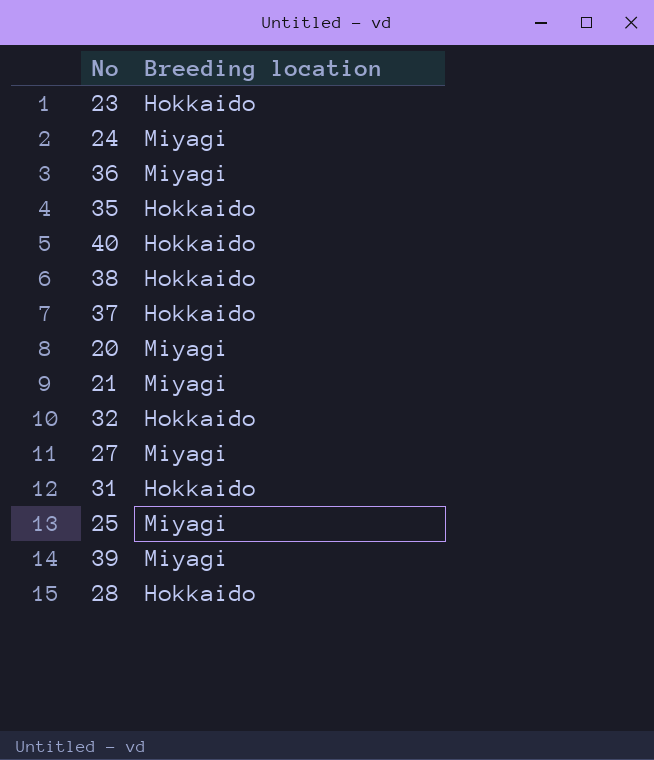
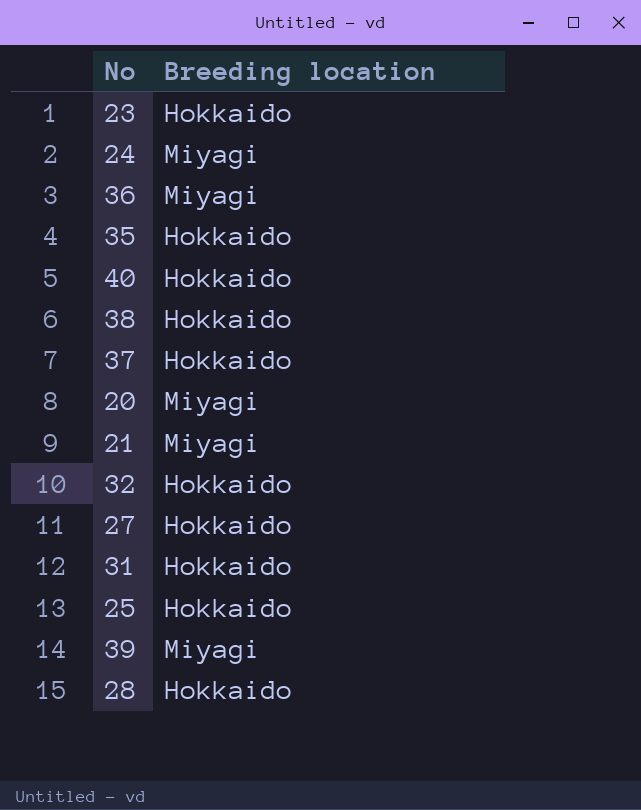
27 | Breeding location: Miyagi -> Hokkaido
25 | Breeding location: Miyagi -> Hokkaido

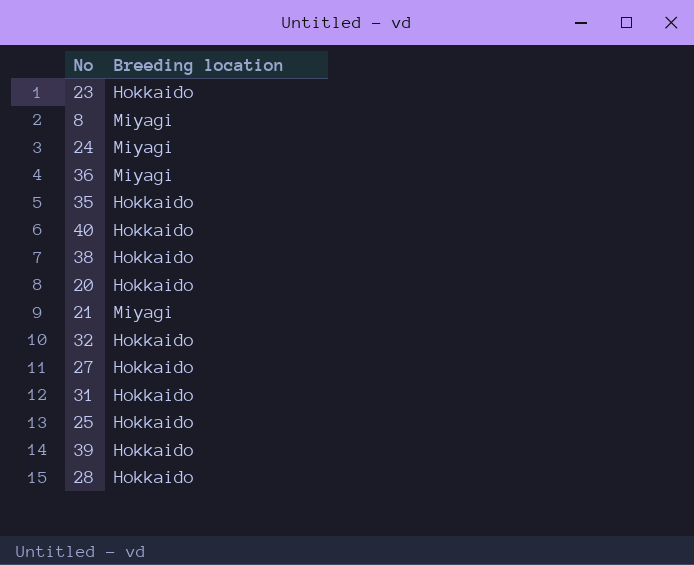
row 37: Hokkaido -> none
row 8: none -> Miyagi
20 | Breeding location: Miyagi -> Hokkaido
39 | Breeding location: Miyagi -> Hokkaido

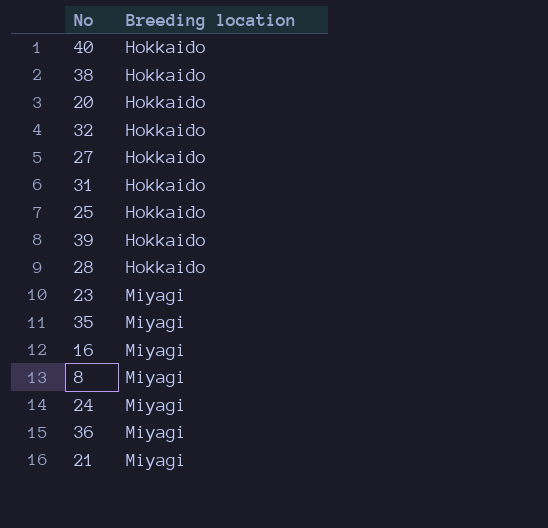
row order: none -> Breeding location ascending
23 | Breeding location: Hokkaido -> Miyagi
35 | Breeding location: Hokkaido -> Miyagi
row 16: none -> Miyagi

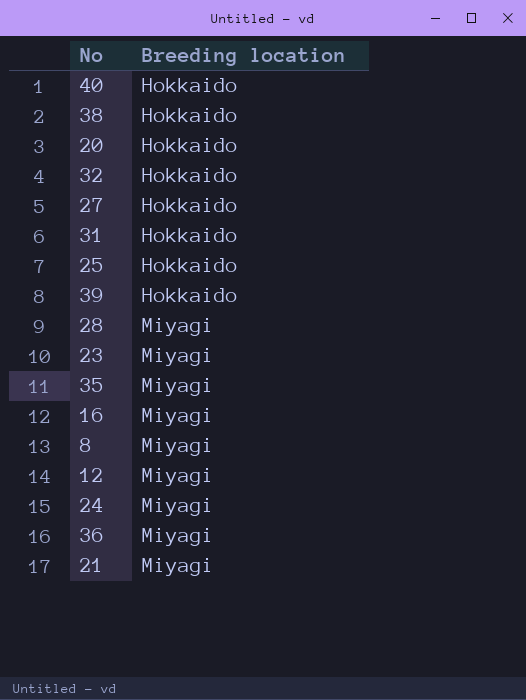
28 | Breeding location: Hokkaido -> Miyagi
row 12: none -> Miyagi

